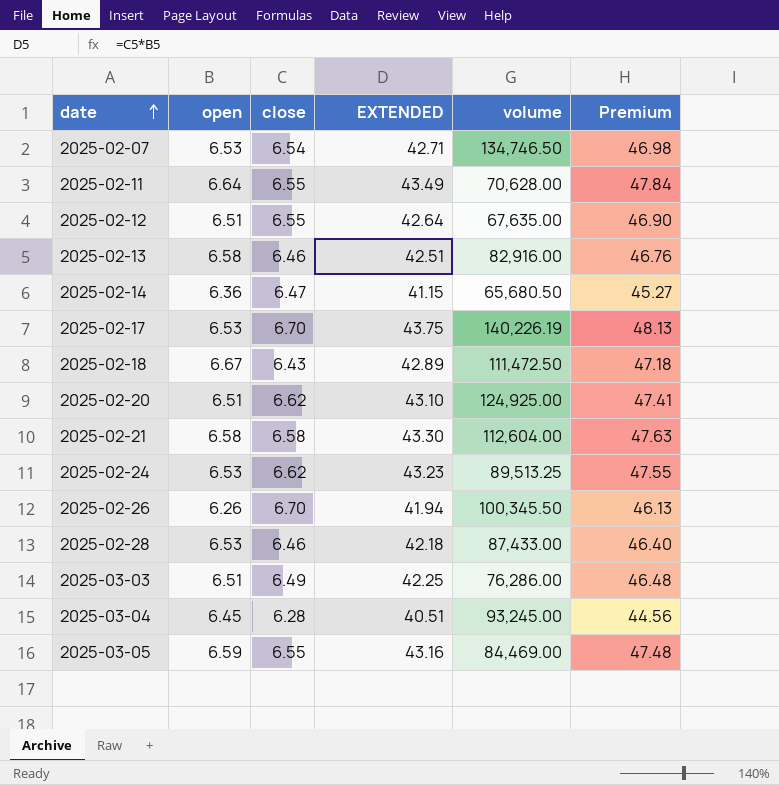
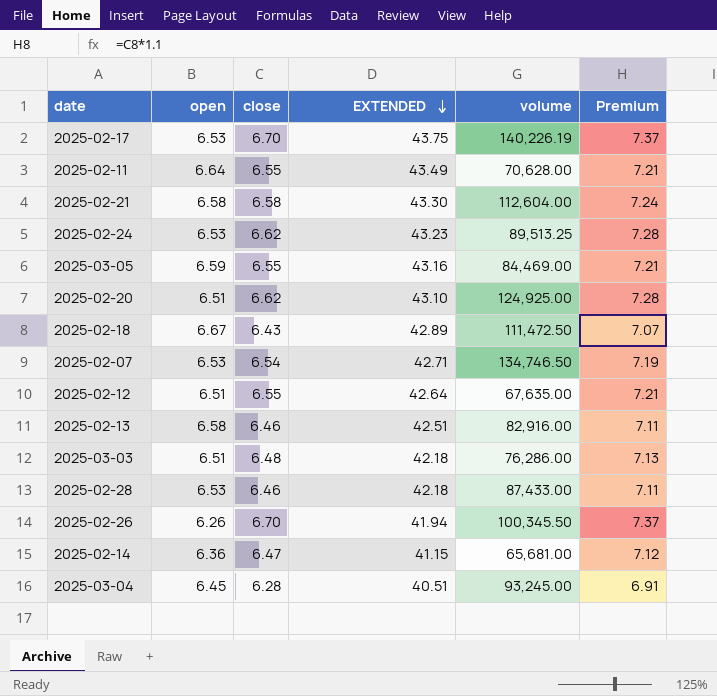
row order: date ascending -> EXTENDED descending
column Premium | formula: [EXTENDED] * 1.1 -> [close] * 1.1
2025-03-03 | close: 6.49 -> 6.48
2025-03-03 | EXTENDED: 42.25 -> 42.18
2025-02-14 | volume: 65,680.50 -> 65,681.00

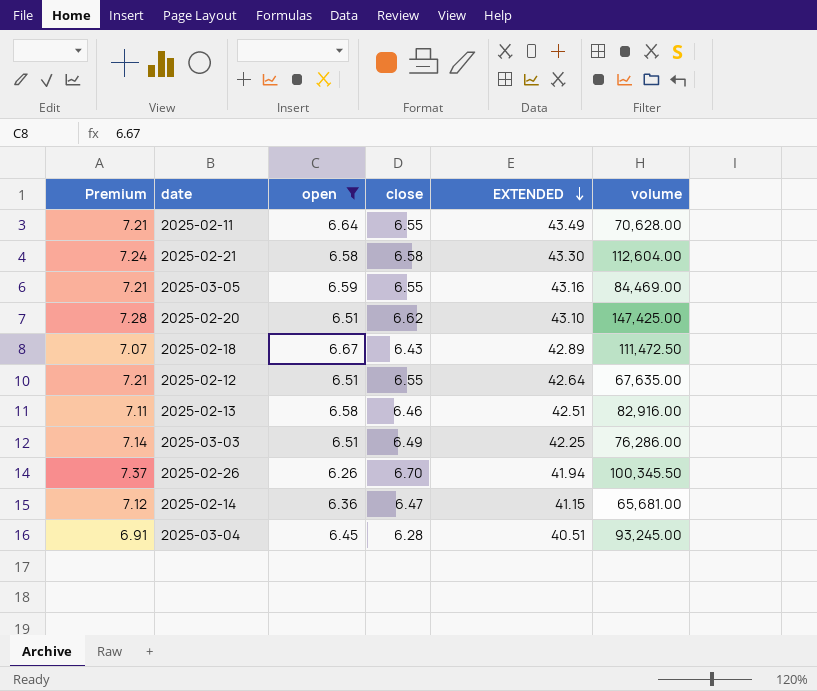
filter: none -> open != 6.53
column Premium | position: 6 -> 1
2025-02-20 | volume: 124,925.00 -> 147,425.00
2025-03-03 | Premium: 7.13 -> 7.14
2025-03-03 | close: 6.48 -> 6.49
2025-03-03 | EXTENDED: 42.18 -> 42.25

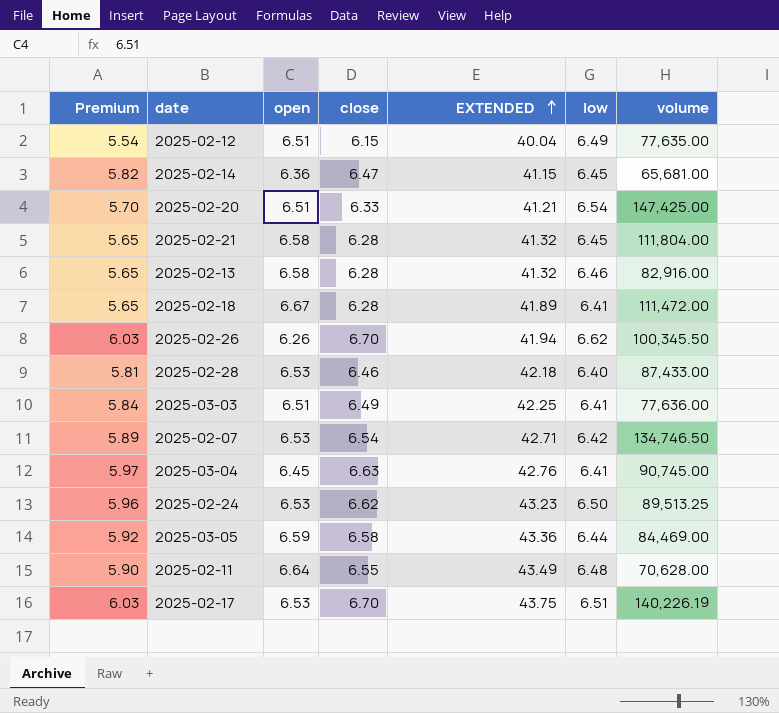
filter: open != 6.53 -> none
row order: EXTENDED descending -> EXTENDED ascending
column Premium | formula: [close] * 1.1 -> [close] * 0.9
column low | position: none -> 6
2025-02-12 | close: 6.55 -> 6.15
2025-02-12 | EXTENDED: 42.64 -> 40.04
2025-02-12 | volume: 67,635.00 -> 77,635.00
2025-02-20 | close: 6.62 -> 6.33
2025-02-20 | EXTENDED: 43.10 -> 41.21
2025-02-21 | close: 6.58 -> 6.28
2025-02-21 | EXTENDED: 43.30 -> 41.32
2025-02-21 | volume: 112,604.00 -> 111,804.00
2025-02-13 | close: 6.46 -> 6.28
2025-02-13 | EXTENDED: 42.51 -> 41.32
2025-02-18 | close: 6.43 -> 6.28
2025-02-18 | EXTENDED: 42.89 -> 41.89
2025-02-18 | volume: 111,472.50 -> 111,472.00
2025-03-03 | volume: 76,286.00 -> 77,636.00
2025-03-04 | close: 6.28 -> 6.63
2025-03-04 | EXTENDED: 40.51 -> 42.76
2025-03-04 | volume: 93,245.00 -> 90,745.00
2025-03-05 | close: 6.55 -> 6.58
2025-03-05 | EXTENDED: 43.16 -> 43.36

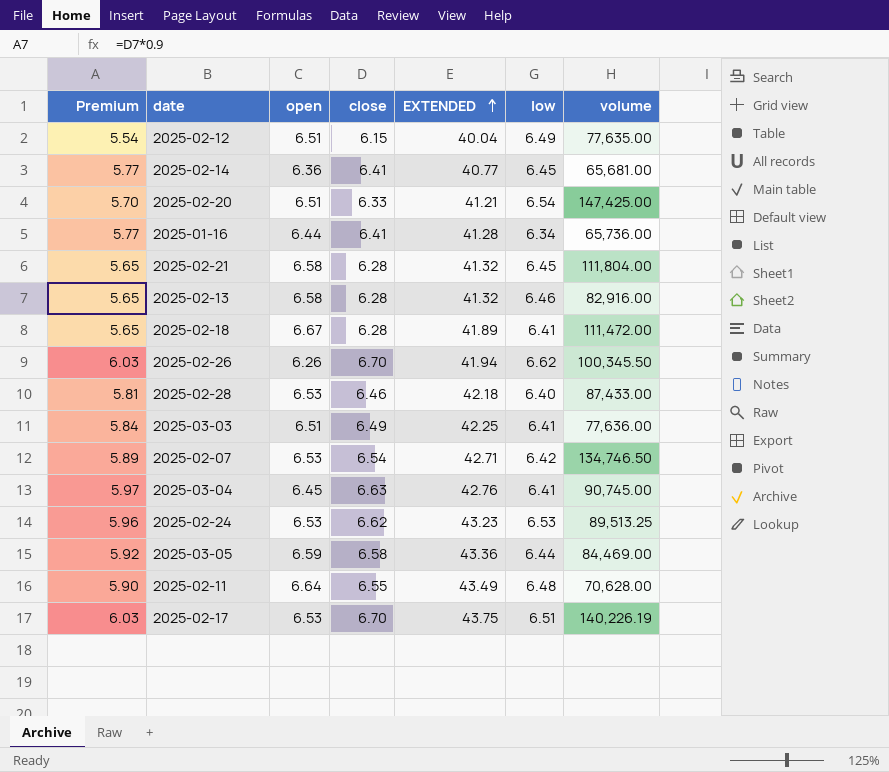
2025-02-14 | Premium: 5.82 -> 5.77
2025-02-14 | close: 6.47 -> 6.41
2025-02-14 | EXTENDED: 41.15 -> 40.77
row 2025-01-16: none -> 5.77 | 6.44 | 6.41 | 41.28 | 6.34 | 65,736.00
2025-02-24 | low: 6.50 -> 6.53

